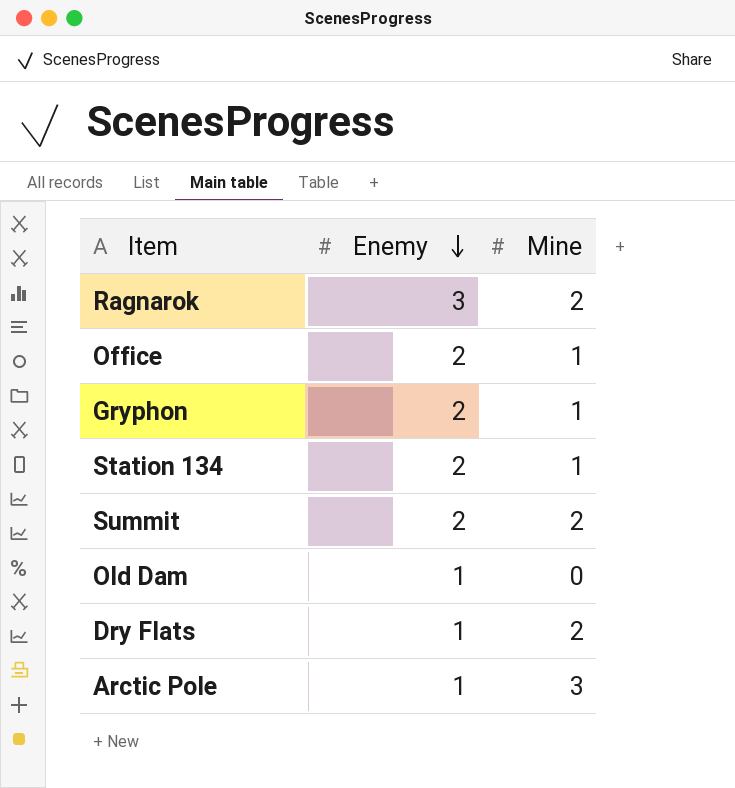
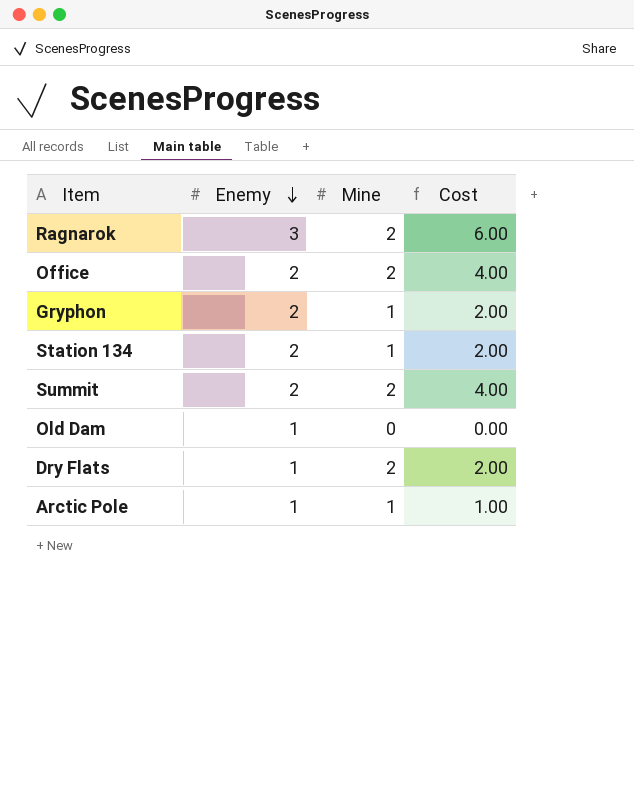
column Cost | formula: none -> [Enemy] * [Mine]
Office | Mine: 1 -> 2
Arctic Pole | Mine: 3 -> 1

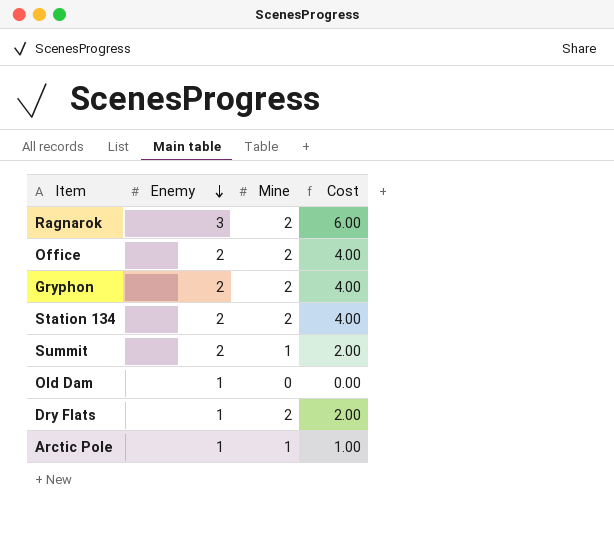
Gryphon | Mine: 1 -> 2
Gryphon | Cost: 2.00 -> 4.00
Station 134 | Mine: 1 -> 2
Station 134 | Cost: 2.00 -> 4.00
Summit | Mine: 2 -> 1
Summit | Cost: 4.00 -> 2.00

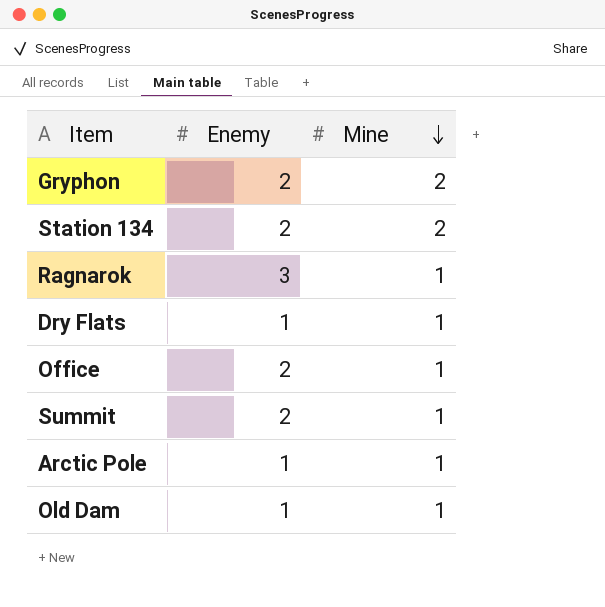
row order: Enemy descending -> Mine descending
column Cost | formula: [Enemy] * [Mine] -> none
Ragnarok | Mine: 2 -> 1
Dry Flats | Mine: 2 -> 1
Office | Mine: 2 -> 1
Old Dam | Mine: 0 -> 1

